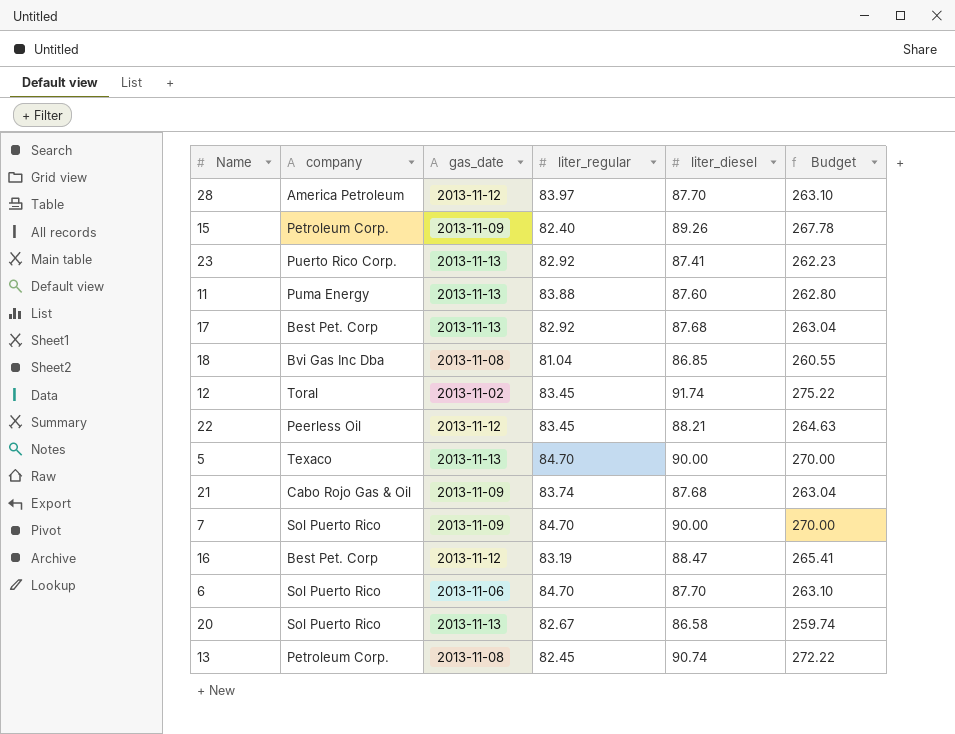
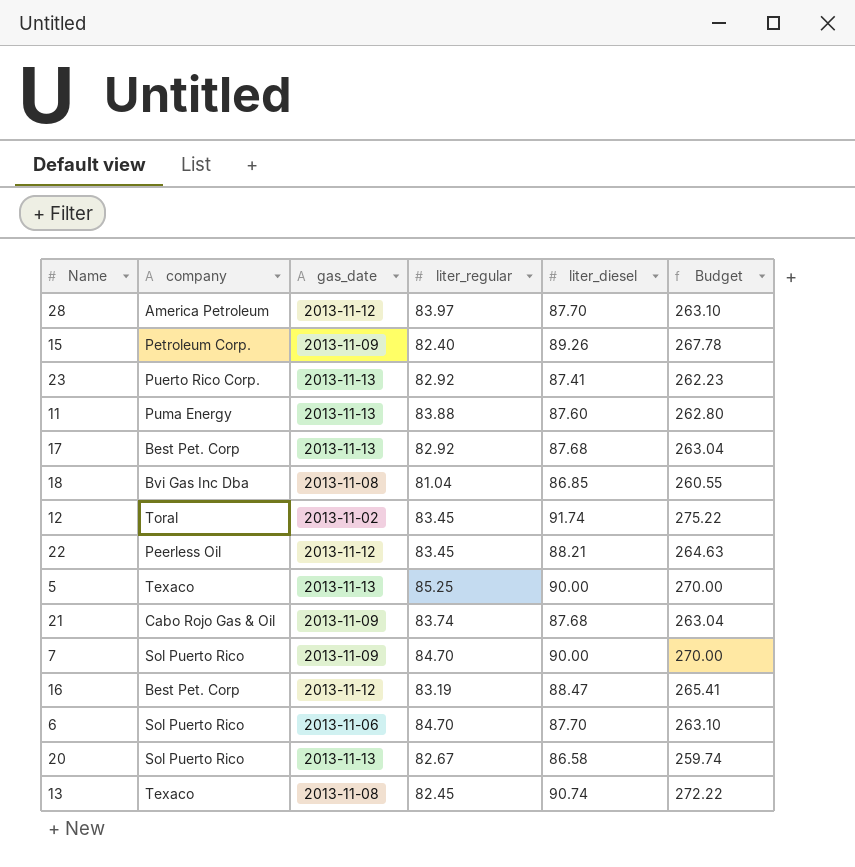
5 | liter_regular: 84.70 -> 85.25
13 | company: Petroleum Corp. -> Texaco

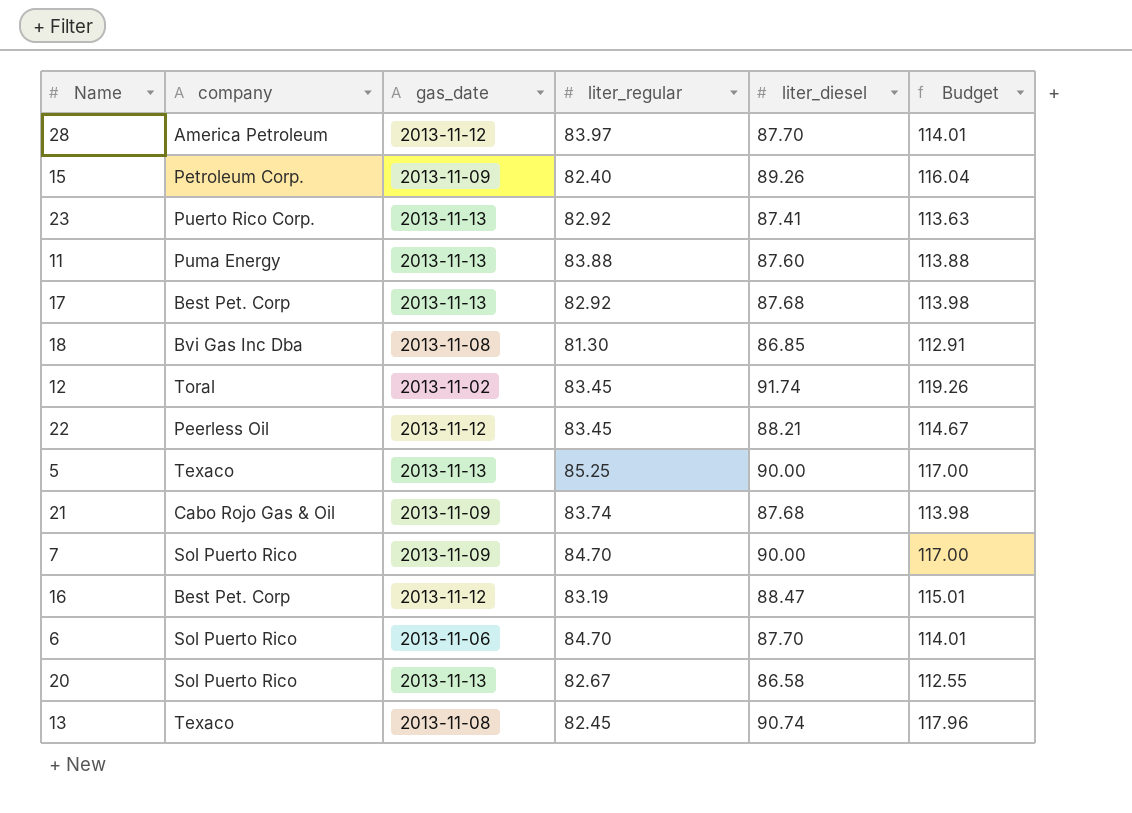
column Budget | formula: [liter_diesel] * 3 -> [liter_diesel] * 1.3
18 | liter_regular: 81.04 -> 81.30

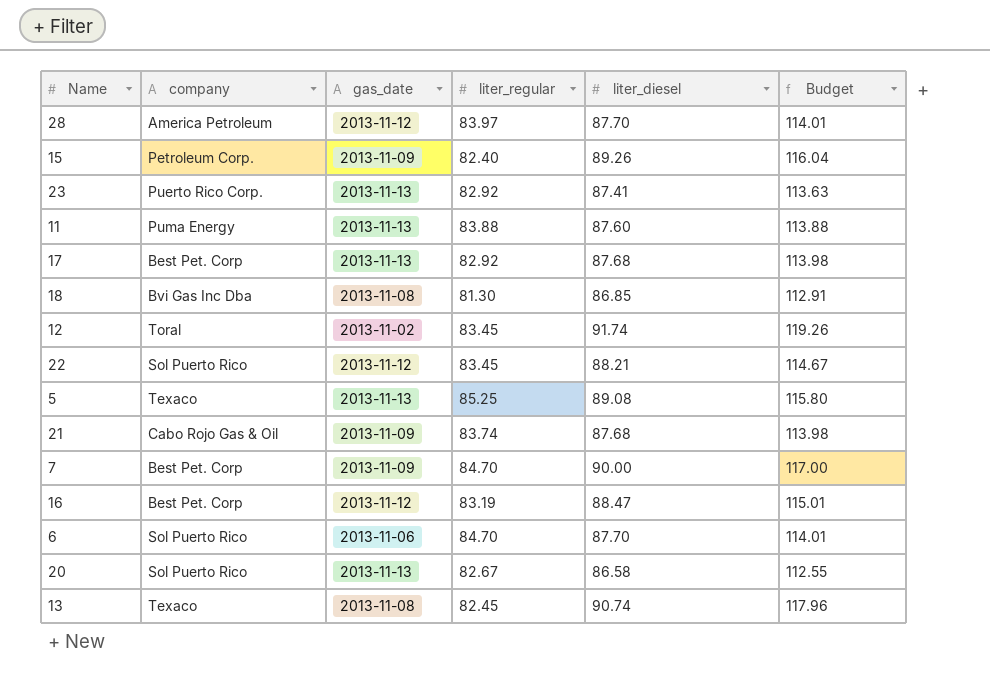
22 | company: Peerless Oil -> Sol Puerto Rico
5 | liter_diesel: 90.00 -> 89.08
5 | Budget: 117.00 -> 115.80
7 | company: Sol Puerto Rico -> Best Pet. Corp

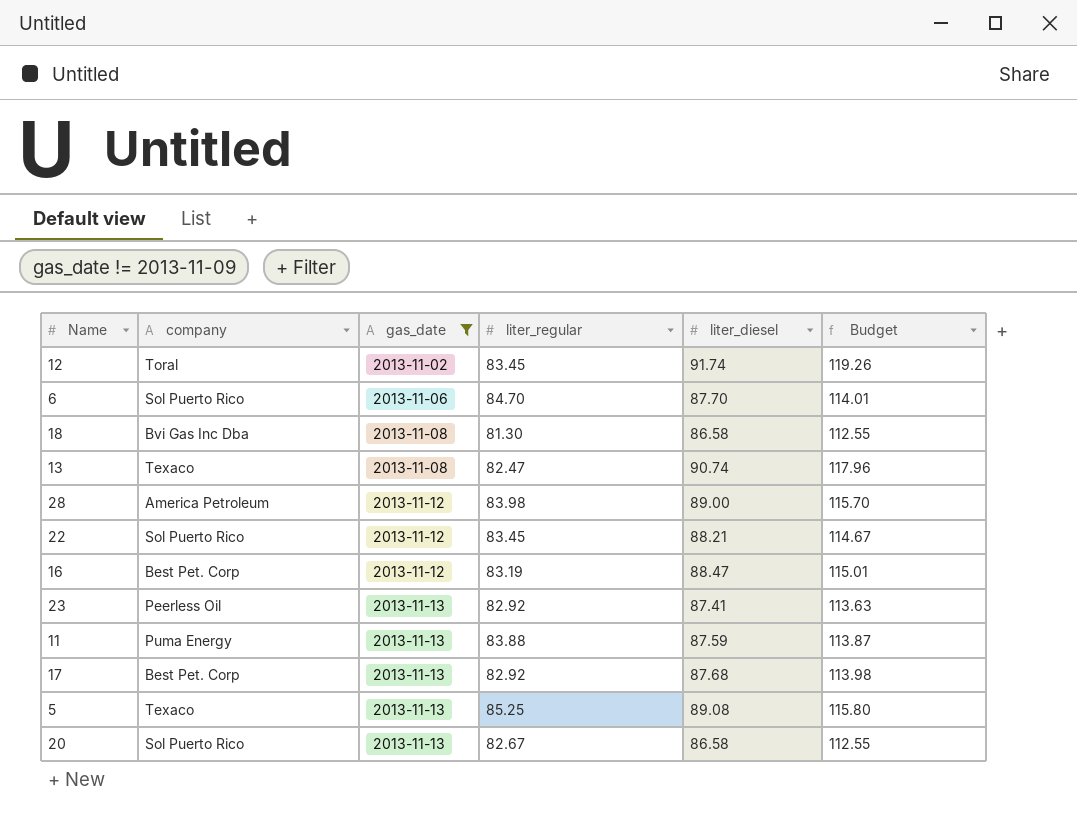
filter: none -> gas_date != 2013-11-09
row order: none -> gas_date ascending
18 | liter_diesel: 86.85 -> 86.58
18 | Budget: 112.91 -> 112.55
13 | liter_regular: 82.45 -> 82.47
28 | liter_regular: 83.97 -> 83.98
28 | liter_diesel: 87.70 -> 89.00
28 | Budget: 114.01 -> 115.70
23 | company: Puerto Rico Corp. -> Peerless Oil
11 | liter_diesel: 87.60 -> 87.59
11 | Budget: 113.88 -> 113.87

